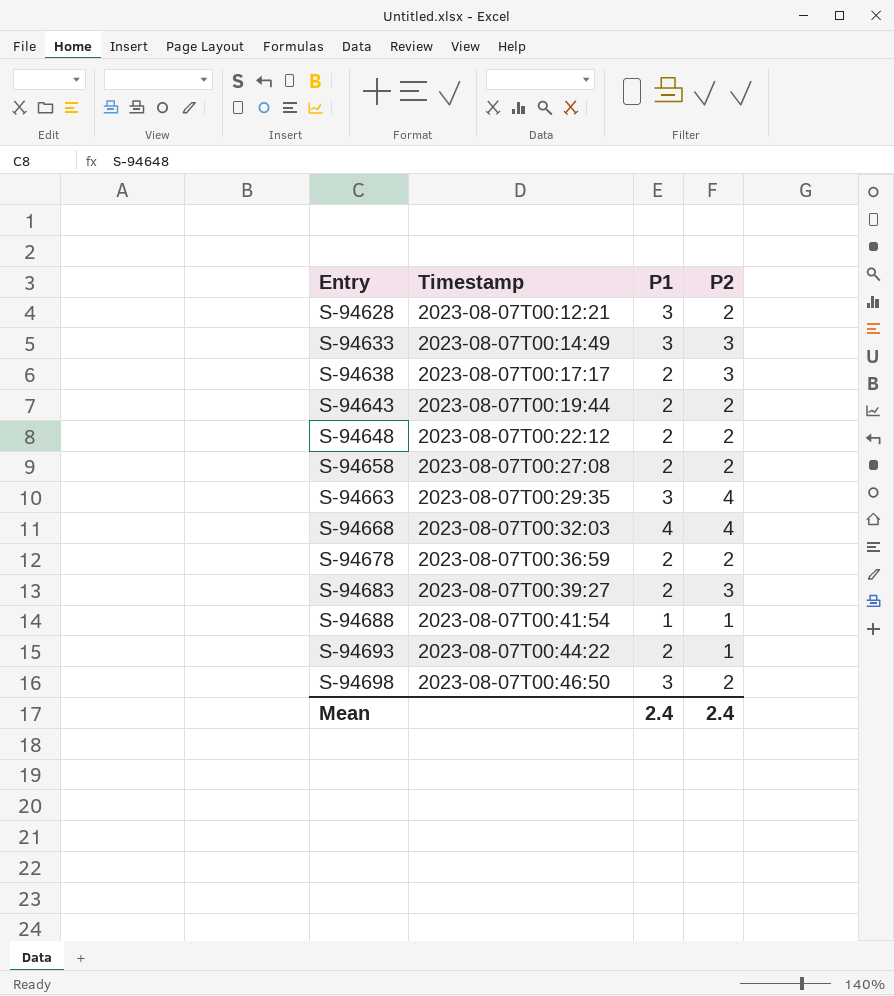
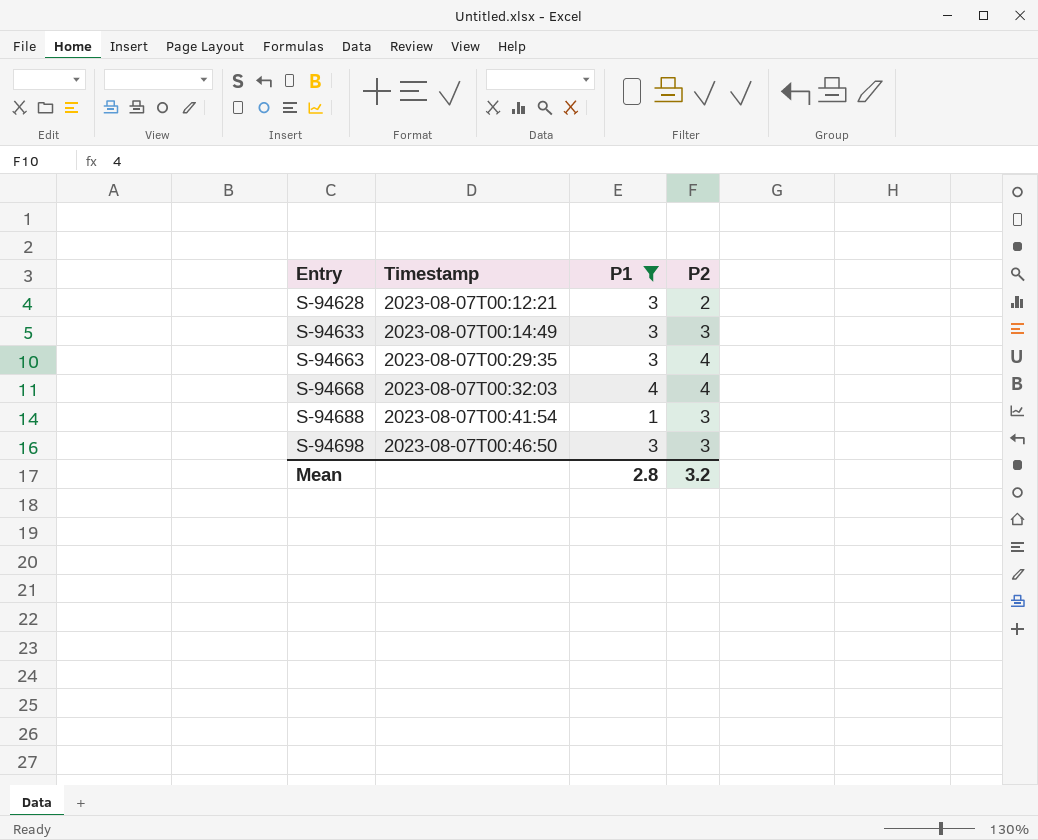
filter: none -> P1 != 2
S-94688 | P2: 1 -> 3
S-94698 | P2: 2 -> 3
Mean | P1: 2.4 -> 2.8
Mean | P2: 2.4 -> 3.2

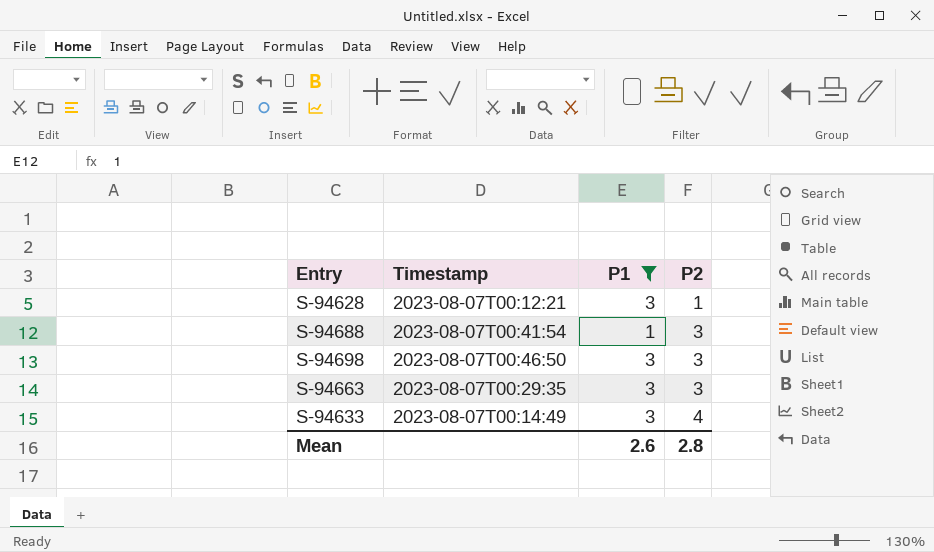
row order: Entry ascending -> P2 ascending
row S-94668: 2023-08-07T00:32:03 | 4 | 4 -> none
S-94628 | P2: 2 -> 1
S-94663 | P2: 4 -> 3
S-94633 | P2: 3 -> 4
Mean | P1: 2.8 -> 2.6
Mean | P2: 3.2 -> 2.8

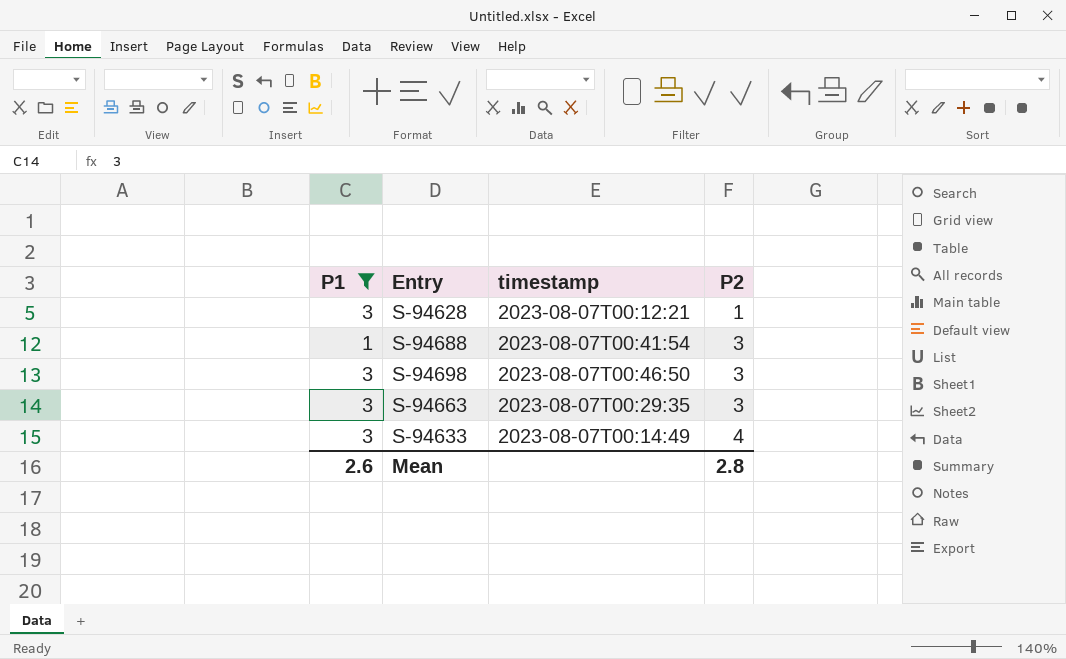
column P1 | position: 3 -> 1
column name: Timestamp -> timestamp

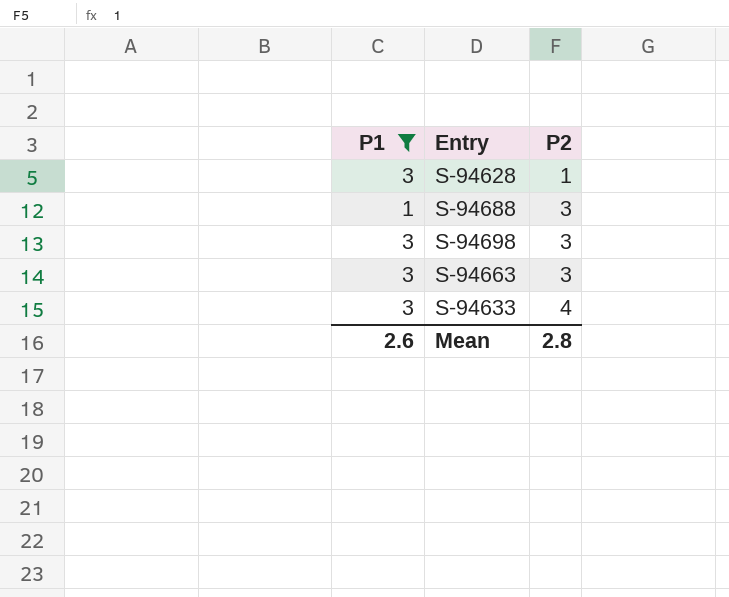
column timestamp | position: 3 -> none

